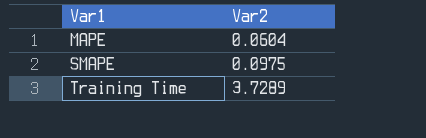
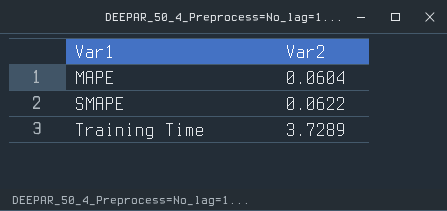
SMAPE | Var2: 0.0975 -> 0.0622

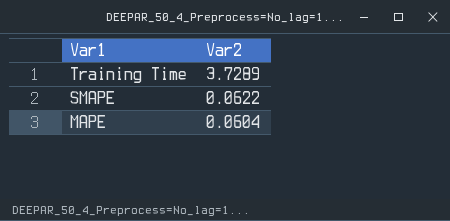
row order: Var1 ascending -> Var1 descending

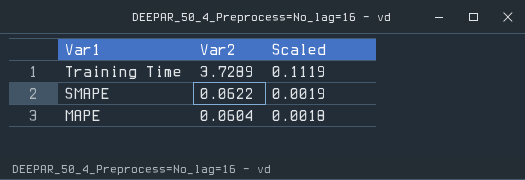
column Scaled | formula: none -> [Var2] * 0.03

